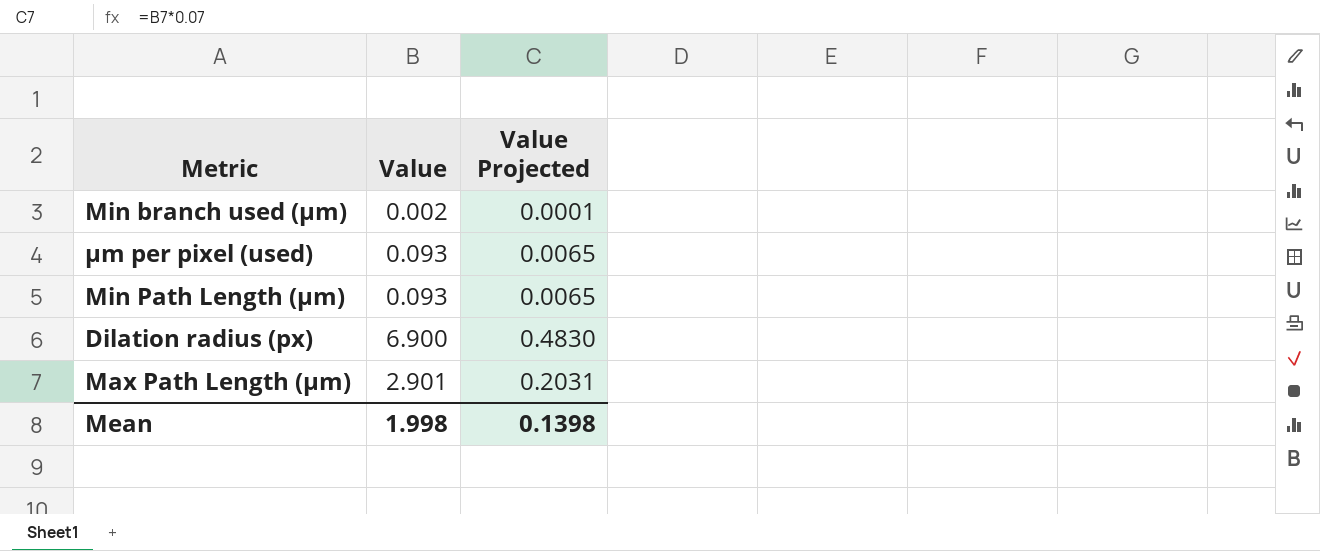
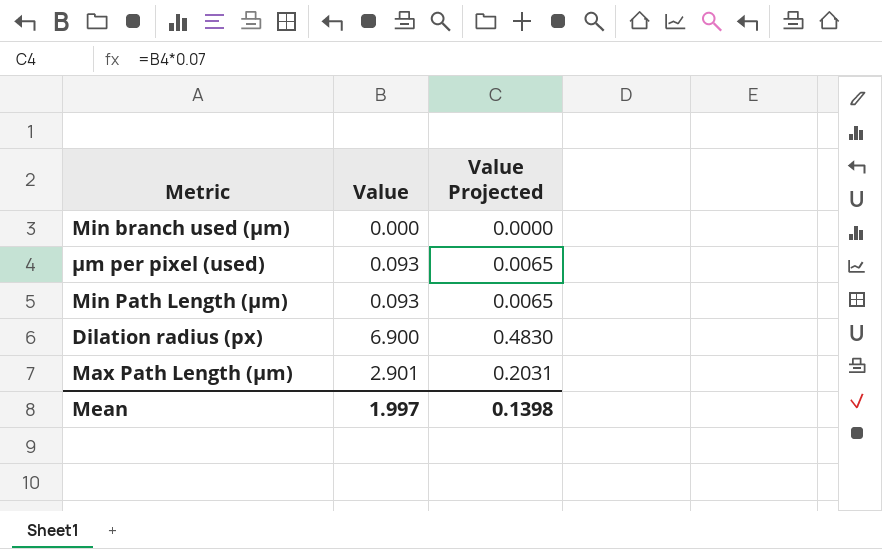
Min branch used (µm) | Value: 0.002 -> 0.000
Min branch used (µm) | Value Projected: 0.0001 -> 0.0000
Mean | Value: 1.998 -> 1.997

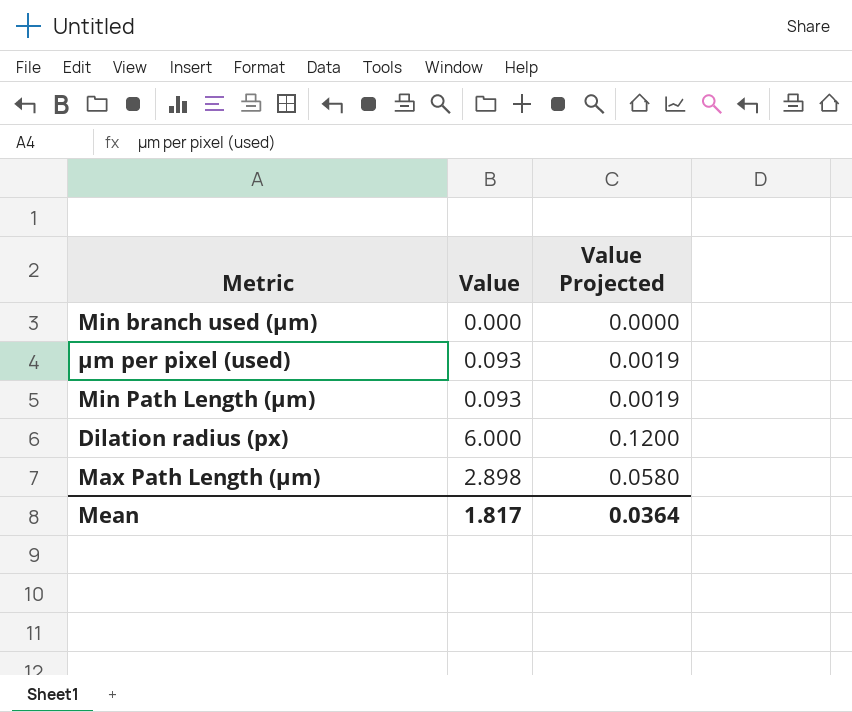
column Value Projected | formula: [Value] * 0.07 -> [Value] * 0.02
Dilation radius (px) | Value: 6.900 -> 6.000
Max Path Length (µm) | Value: 2.901 -> 2.898
Mean | Value: 1.997 -> 1.817
Mean | Value Projected: 0.1398 -> 0.0364

